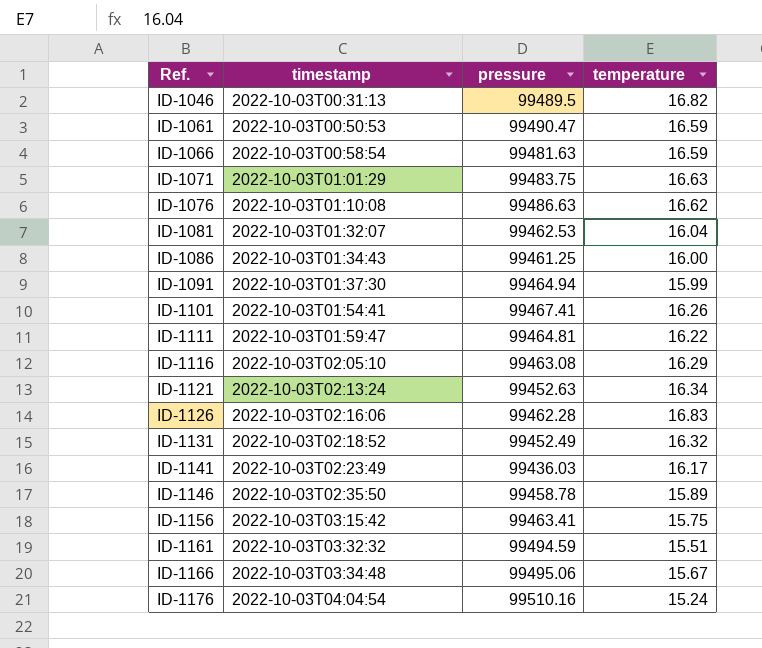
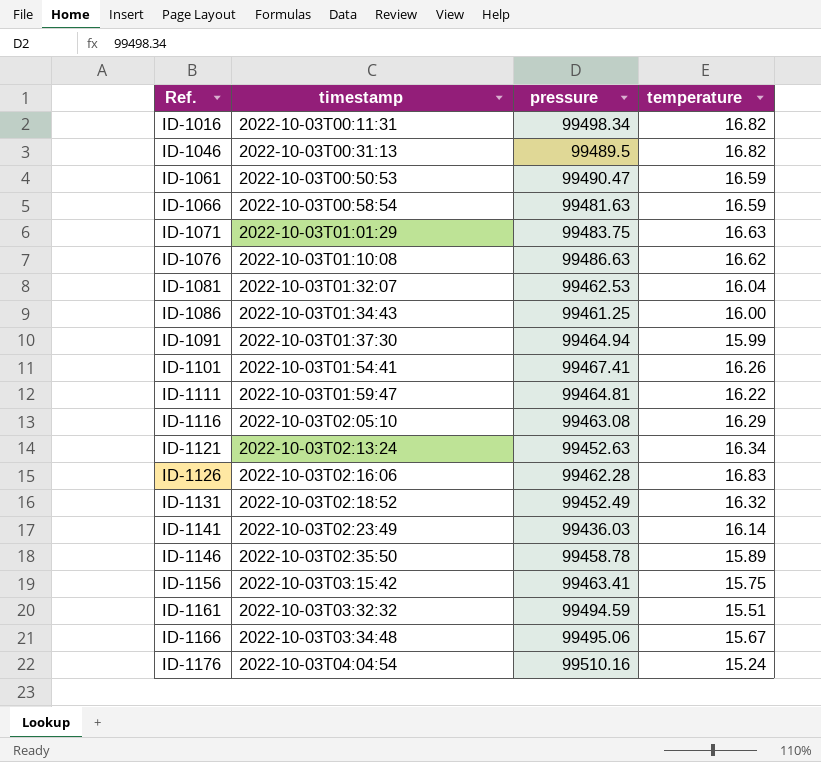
row ID-1016: none -> 2022-10-03T00:11:31 | 99498.34 | 16.82
ID-1141 | temperature: 16.17 -> 16.14

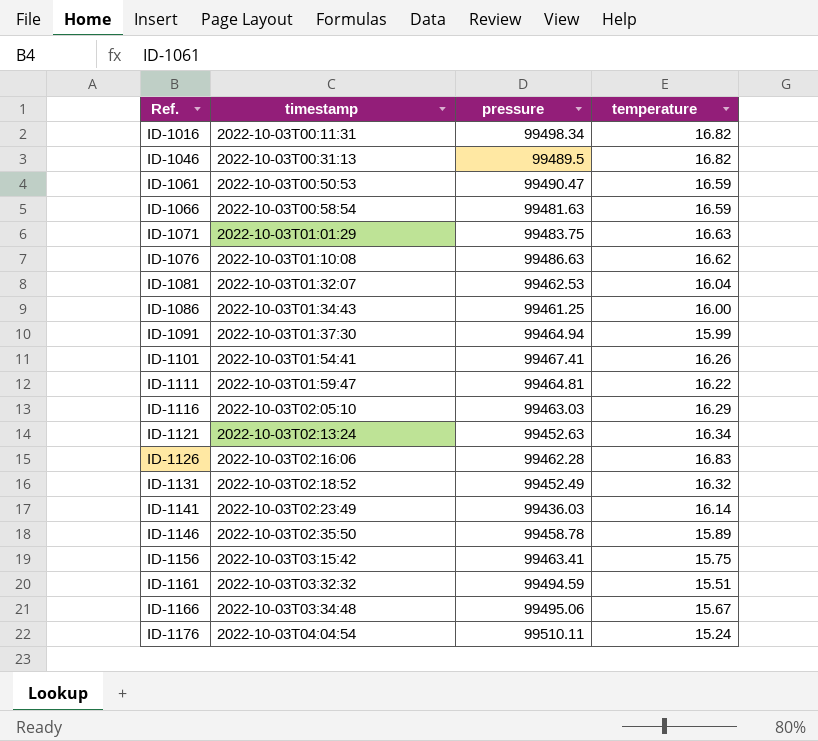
ID-1116 | pressure: 99463.08 -> 99463.03
ID-1176 | pressure: 99510.16 -> 99510.11

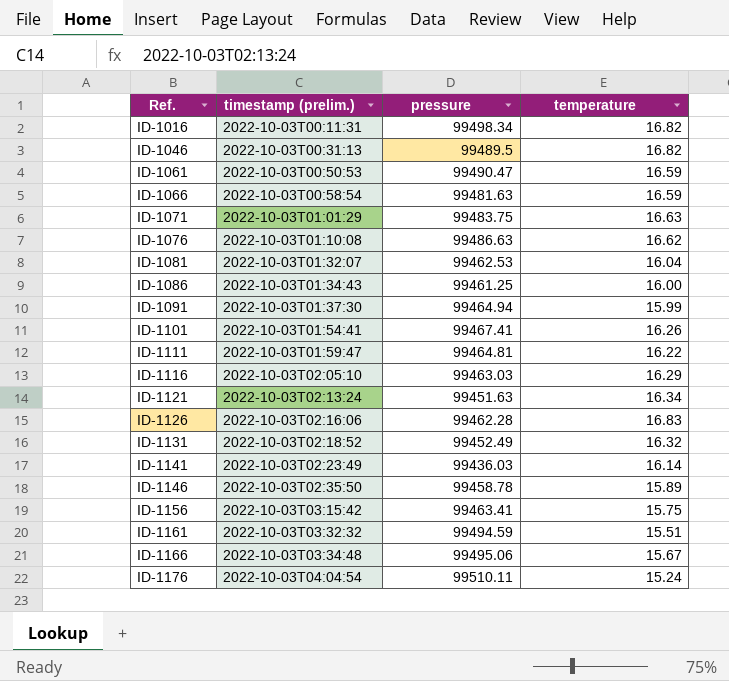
column name: timestamp -> timestamp (prelim.)
ID-1121 | pressure: 99452.63 -> 99451.63

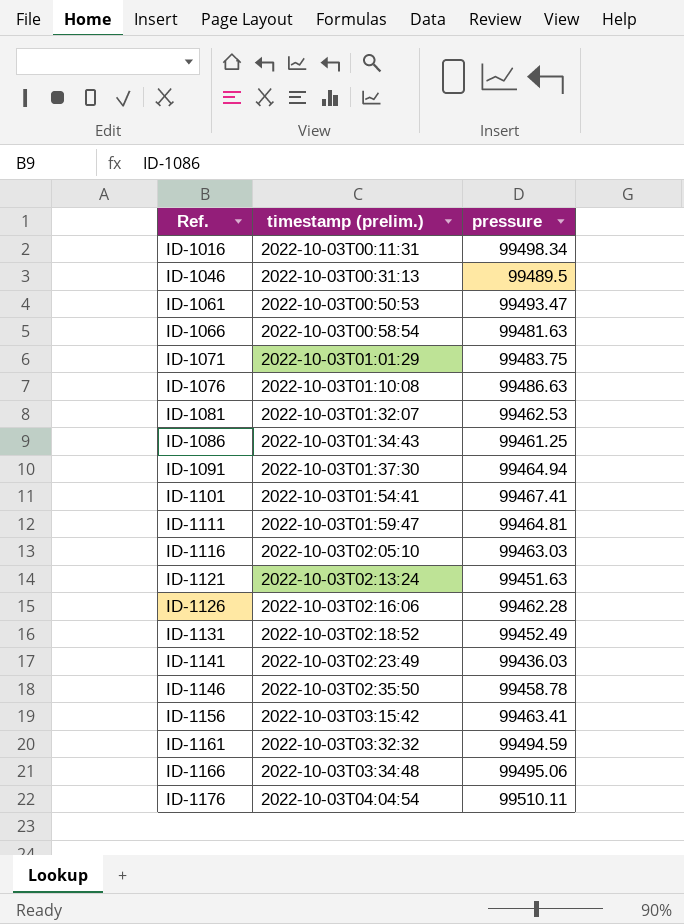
column temperature | position: 4 -> none
ID-1061 | pressure: 99490.47 -> 99493.47

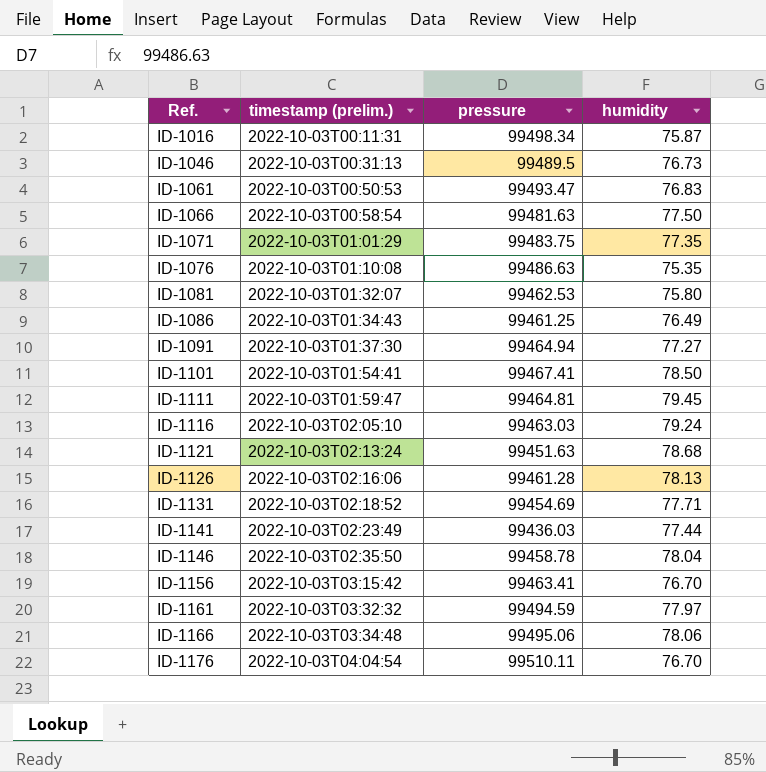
column humidity | position: none -> 4
ID-1126 | pressure: 99462.28 -> 99461.28
ID-1131 | pressure: 99452.49 -> 99454.69

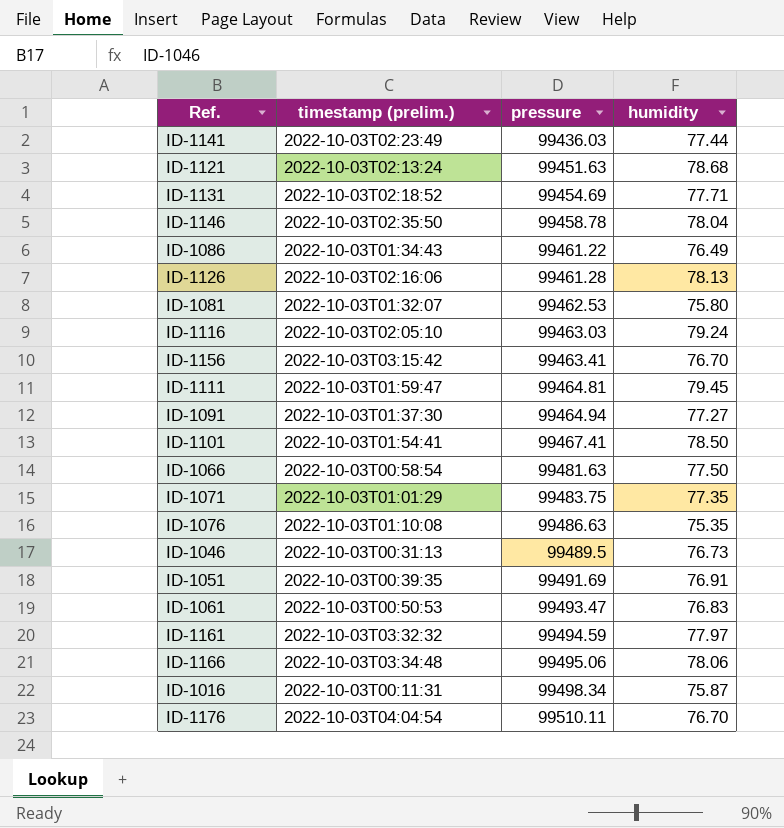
row order: Ref. ascending -> pressure ascending
ID-1086 | pressure: 99461.25 -> 99461.22
row ID-1051: none -> 2022-10-03T00:39:35 | 99491.69 | 76.91

